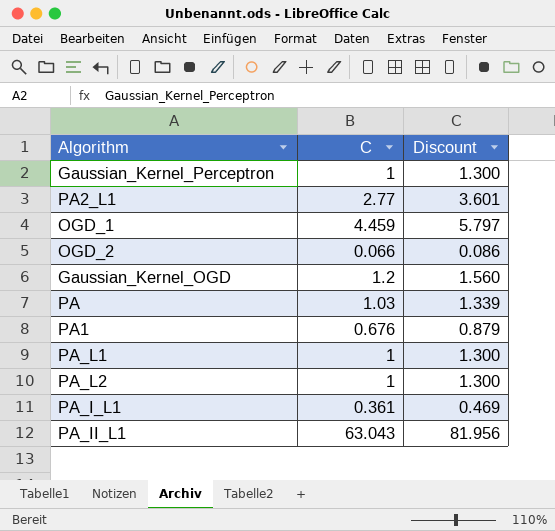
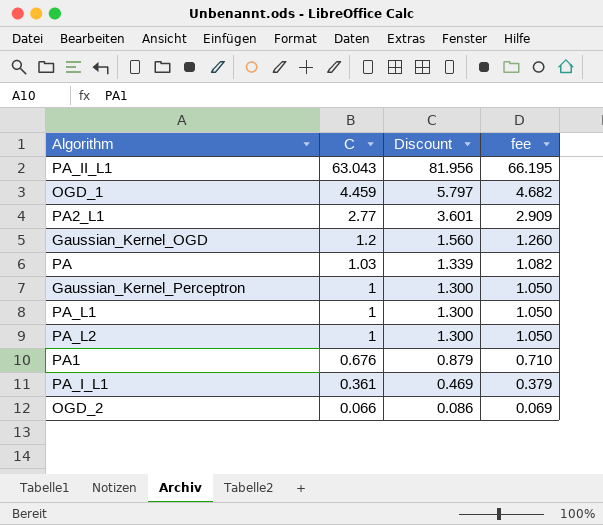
row order: none -> C descending
column fee | formula: none -> [C] * 1.05

